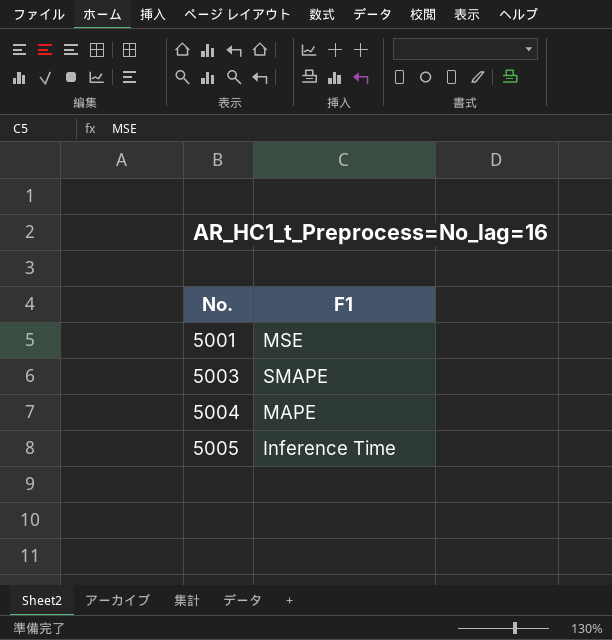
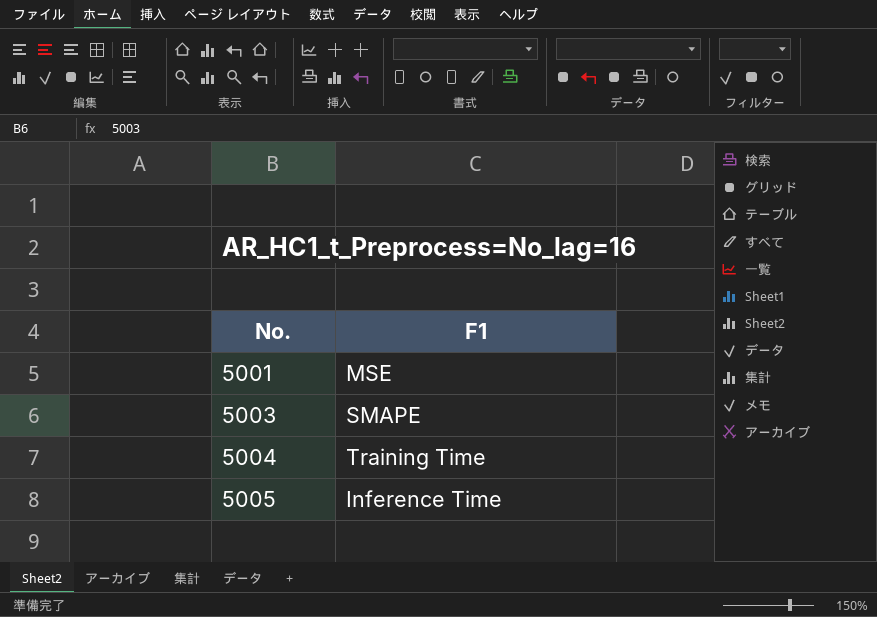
5004 | F1: MAPE -> Training Time

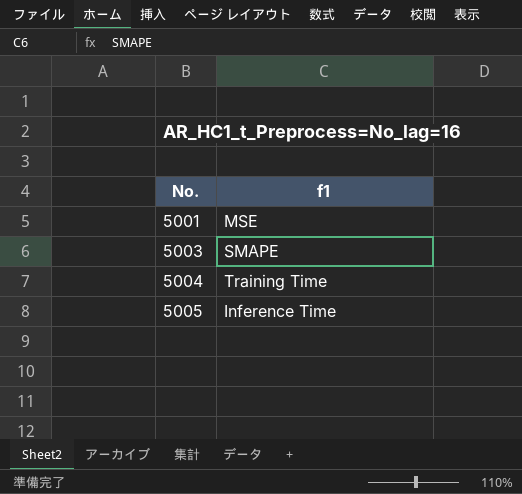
column name: F1 -> f1

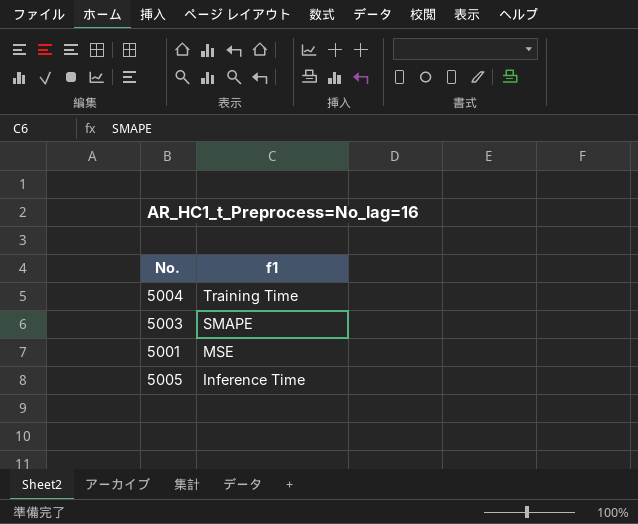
row order: No. ascending -> f1 descending

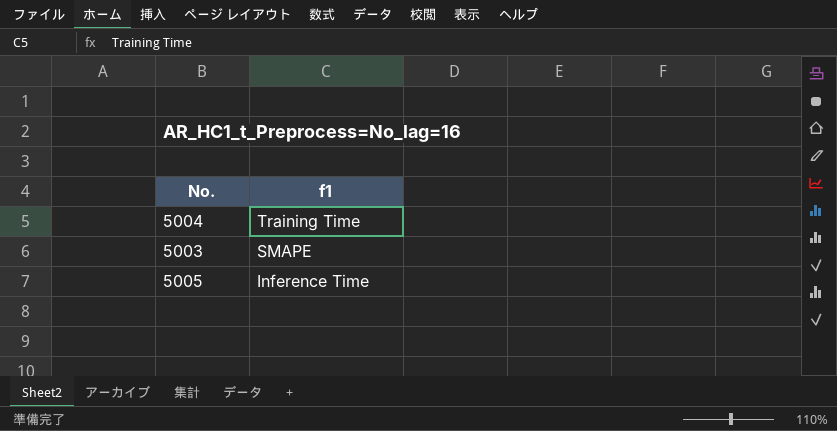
row 5001: MSE -> none

